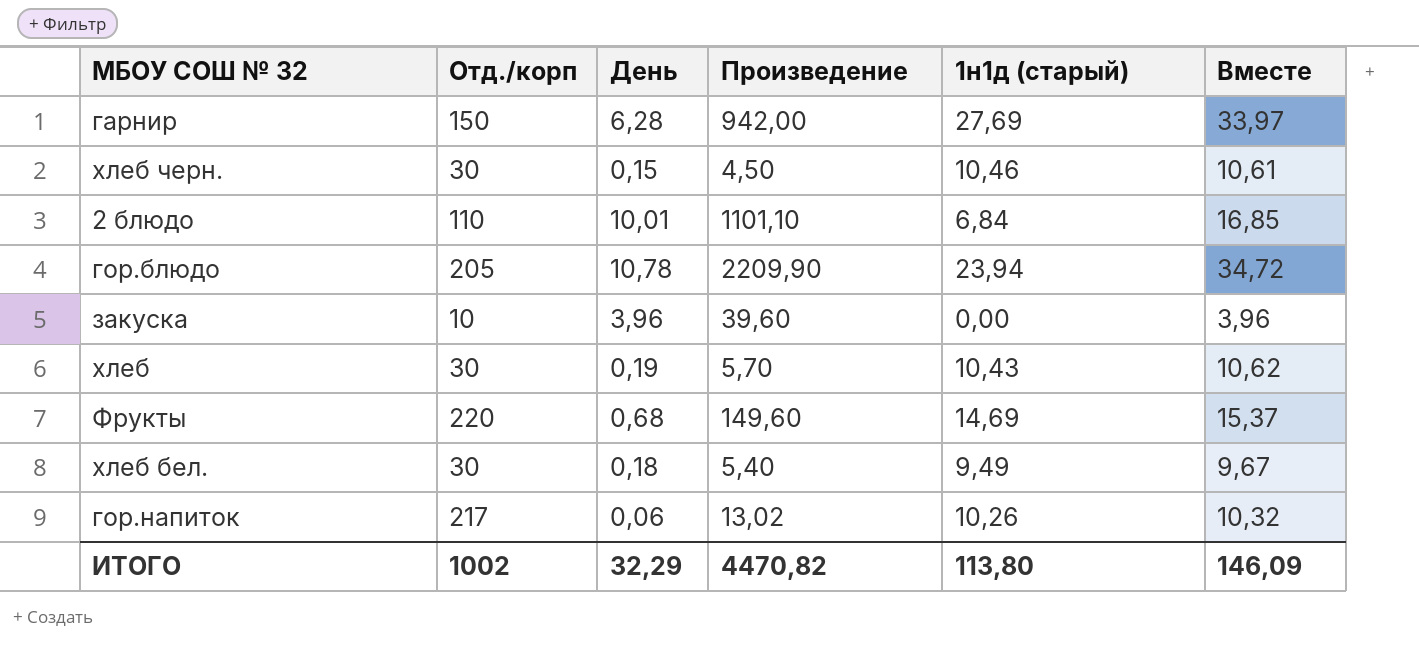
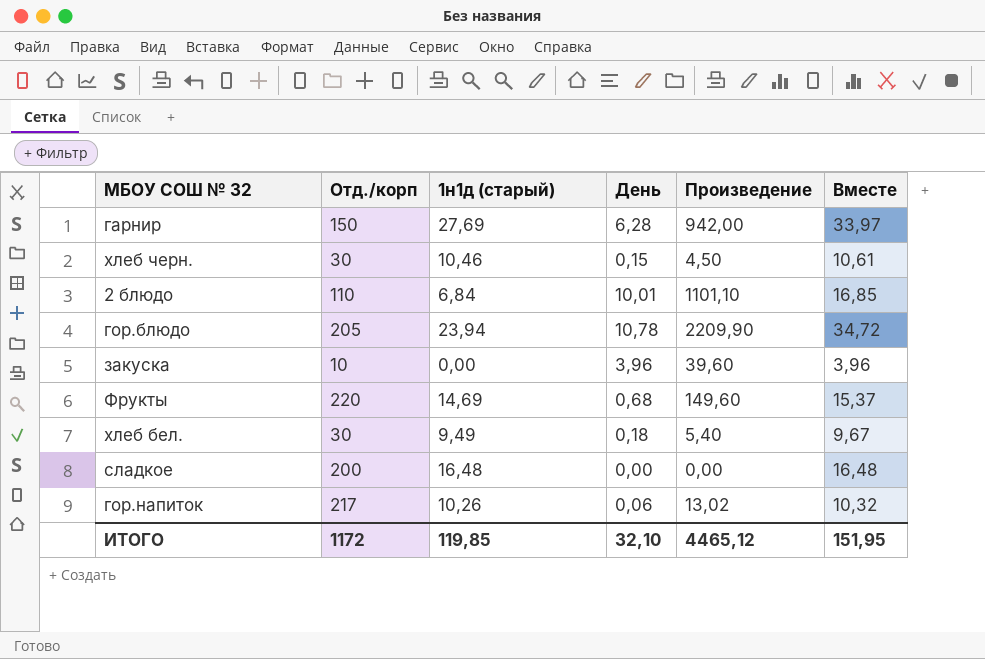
column 1н1д (старый) | position: 5 -> 3
row хлеб: 30 | 0,19 | 5,70 | 10,43 | 10,62 -> none
row сладкое: none -> 200 | 16,48 | 0,00 | 0,00 | 16,48
ИТОГО | Отд./корп: 1002 -> 1172
ИТОГО | 1н1д (старый): 113,80 -> 119,85
ИТОГО | День: 32,29 -> 32,10
ИТОГО | Произведение: 4470,82 -> 4465,12
ИТОГО | Вместе: 146,09 -> 151,95

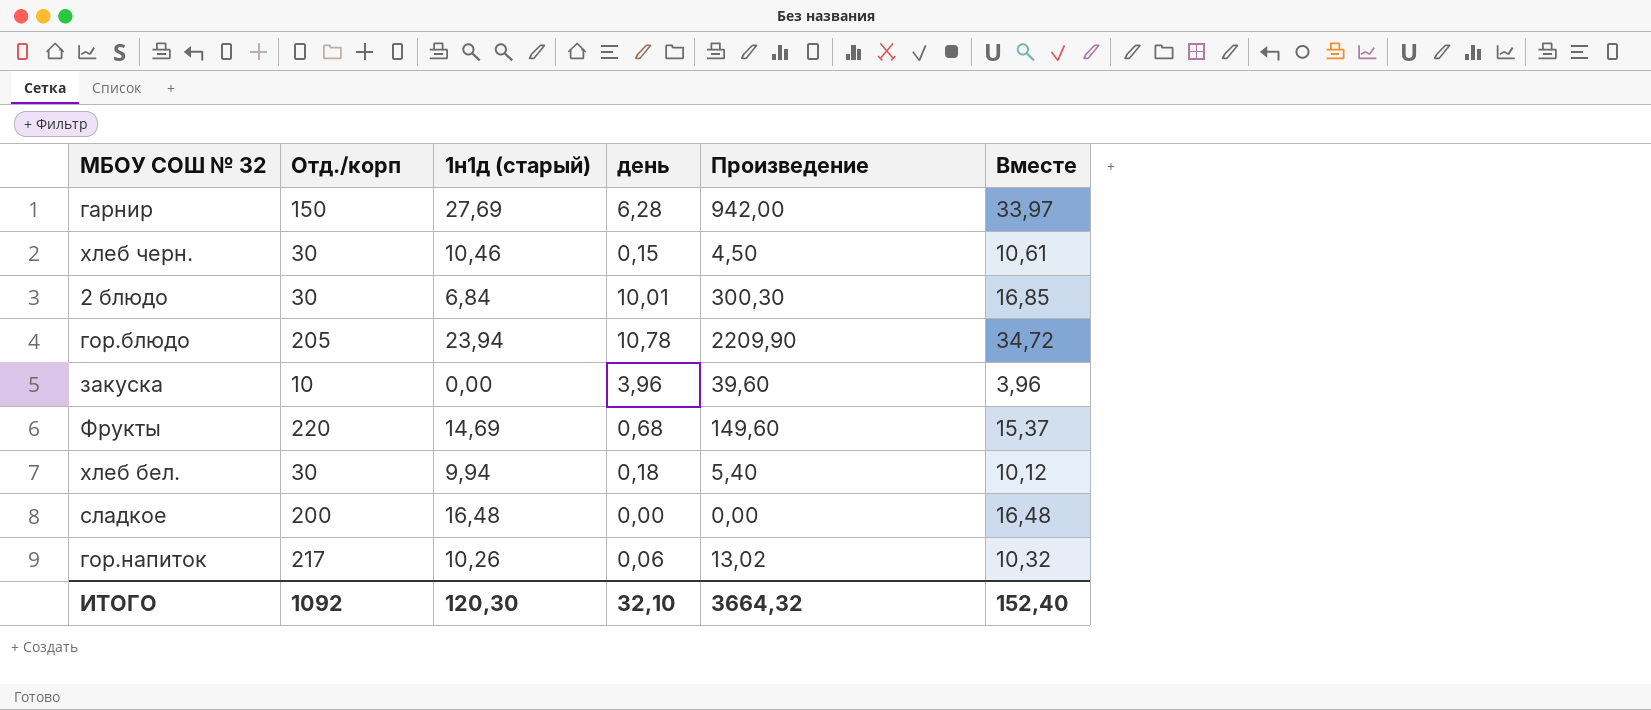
column name: День -> день
2 блюдо | Отд./корп: 110 -> 30
2 блюдо | Произведение: 1101,10 -> 300,30
хлеб бел. | 1н1д (старый): 9,49 -> 9,94
хлеб бел. | Вместе: 9,67 -> 10,12
ИТОГО | Отд./корп: 1172 -> 1092
ИТОГО | 1н1д (старый): 119,85 -> 120,30
ИТОГО | Произведение: 4465,12 -> 3664,32
ИТОГО | Вместе: 151,95 -> 152,40

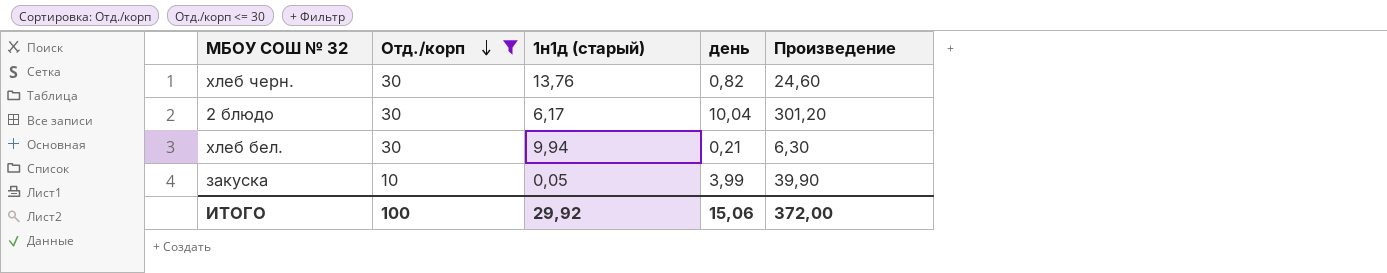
filter: none -> Отд./корп <= 30
row order: none -> Отд./корп descending
column Вместе | formula: [1н1д (старый)] + [день] -> none
хлеб черн. | 1н1д (старый): 10,46 -> 13,76
хлеб черн. | день: 0,15 -> 0,82
хлеб черн. | Произведение: 4,50 -> 24,60
2 блюдо | 1н1д (старый): 6,84 -> 6,17
2 блюдо | день: 10,01 -> 10,04
2 блюдо | Произведение: 300,30 -> 301,20
хлеб бел. | день: 0,18 -> 0,21
хлеб бел. | Произведение: 5,40 -> 6,30
закуска | 1н1д (старый): 0,00 -> 0,05
закуска | день: 3,96 -> 3,99
закуска | Произведение: 39,60 -> 39,90
ИТОГО | Отд./корп: 1092 -> 100
ИТОГО | 1н1д (старый): 120,30 -> 29,92
ИТОГО | день: 32,10 -> 15,06
ИТОГО | Произведение: 3664,32 -> 372,00

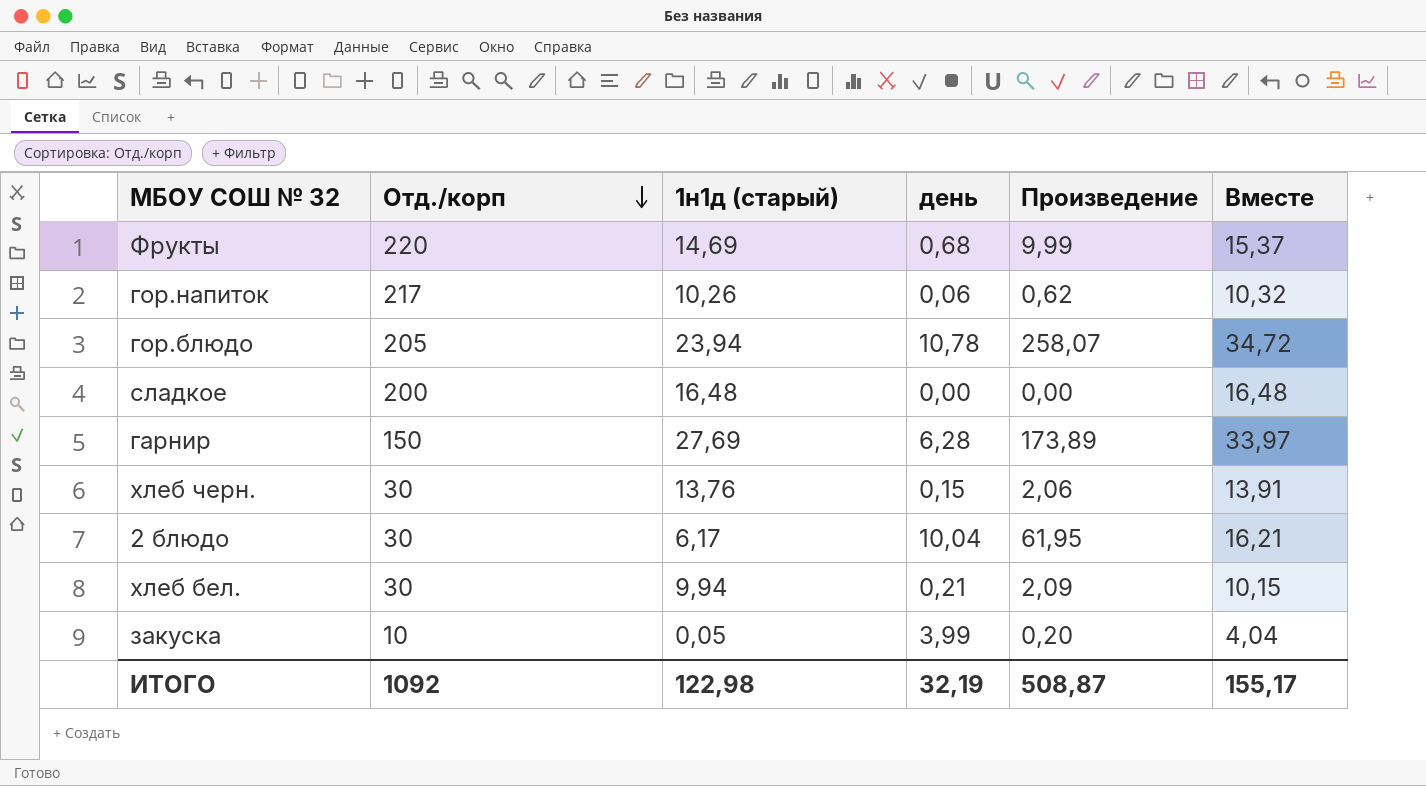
filter: Отд./корп <= 30 -> none
column Произведение | formula: [Отд./корп] * [день] -> [1н1д (старый)] * [день]
column Вместе | formula: none -> [1н1д (старый)] + [день]
хлеб черн. | день: 0,82 -> 0,15
ИТОГО | Отд./корп: 100 -> 1092
ИТОГО | 1н1д (старый): 29,92 -> 122,98
ИТОГО | день: 15,06 -> 32,19
ИТОГО | Произведение: 372,00 -> 508,87

